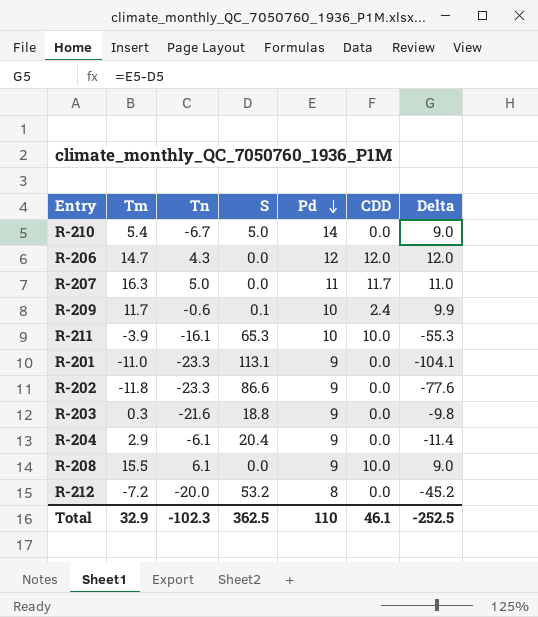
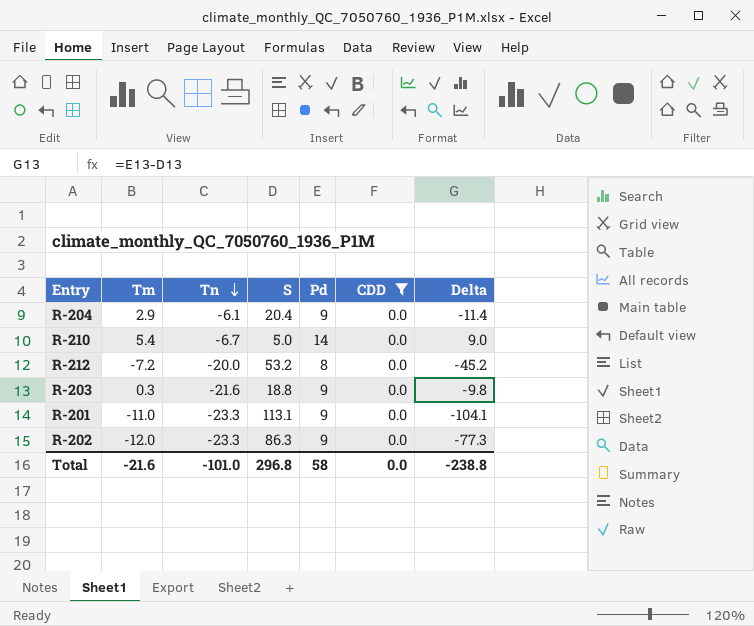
filter: none -> CDD = 0.0
row order: Pd descending -> Tn descending
R-202 | Tm: -11.8 -> -12.0
R-202 | S: 86.6 -> 86.3
R-202 | Delta: -77.6 -> -77.3
Total | Tm: 32.9 -> -21.6
Total | Tn: -102.3 -> -101.0
Total | S: 362.5 -> 296.8
Total | Pd: 110 -> 58
Total | CDD: 46.1 -> 0.0
Total | Delta: -252.5 -> -238.8

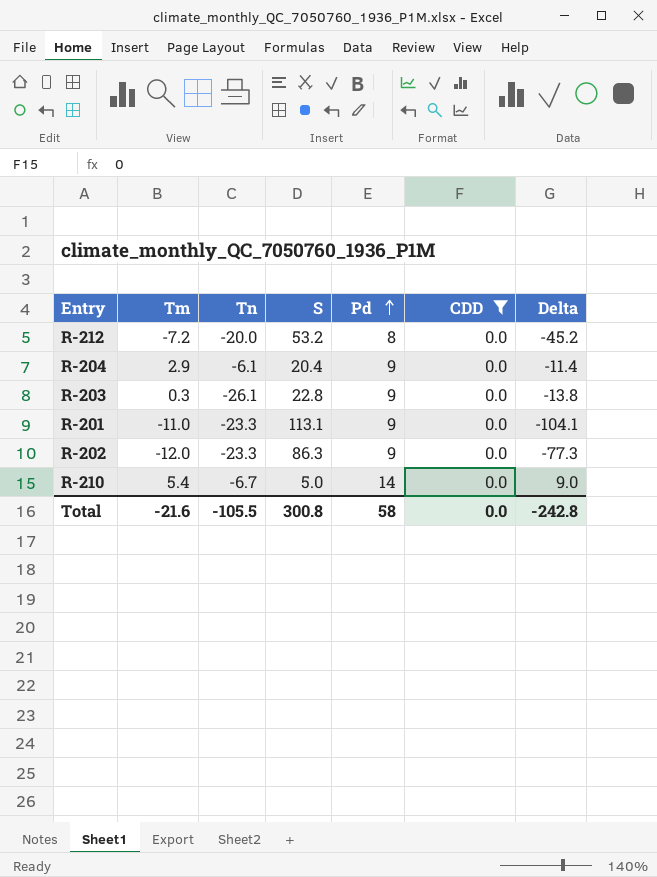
row order: Tn descending -> Pd ascending
R-203 | Tn: -21.6 -> -26.1
R-203 | S: 18.8 -> 22.8
R-203 | Delta: -9.8 -> -13.8
Total | Tn: -101.0 -> -105.5
Total | S: 296.8 -> 300.8
Total | Delta: -238.8 -> -242.8

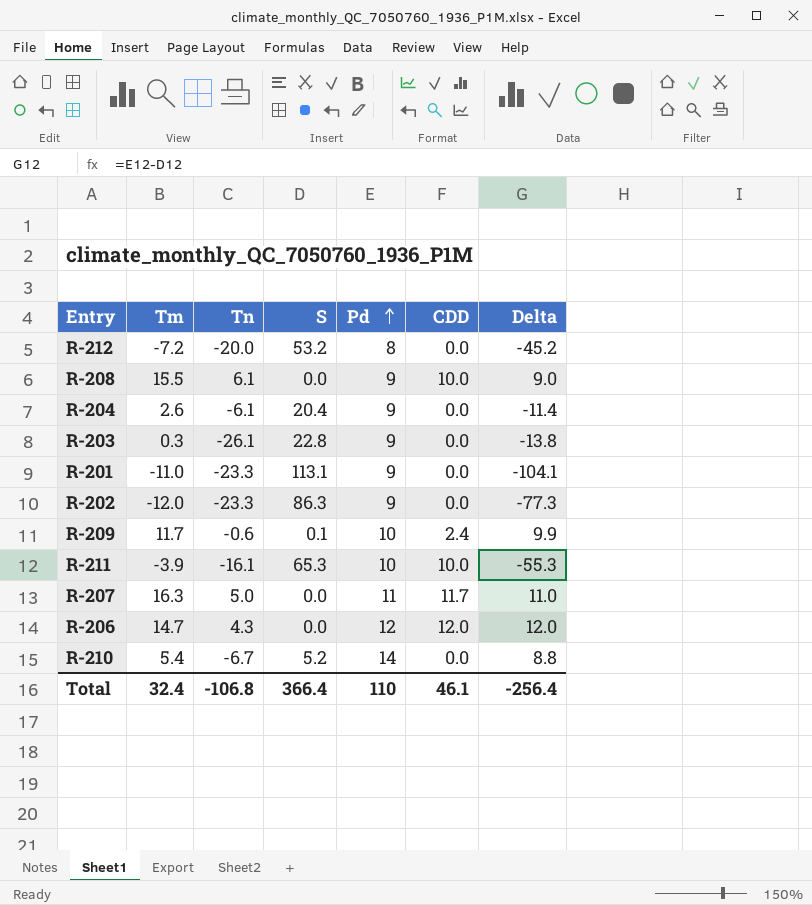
filter: CDD = 0.0 -> none
R-204 | Tm: 2.9 -> 2.6
R-210 | S: 5.0 -> 5.2
R-210 | Delta: 9.0 -> 8.8
Total | Tm: -21.6 -> 32.4
Total | Tn: -105.5 -> -106.8
Total | S: 300.8 -> 366.4
Total | Pd: 58 -> 110
Total | CDD: 0.0 -> 46.1
Total | Delta: -242.8 -> -256.4

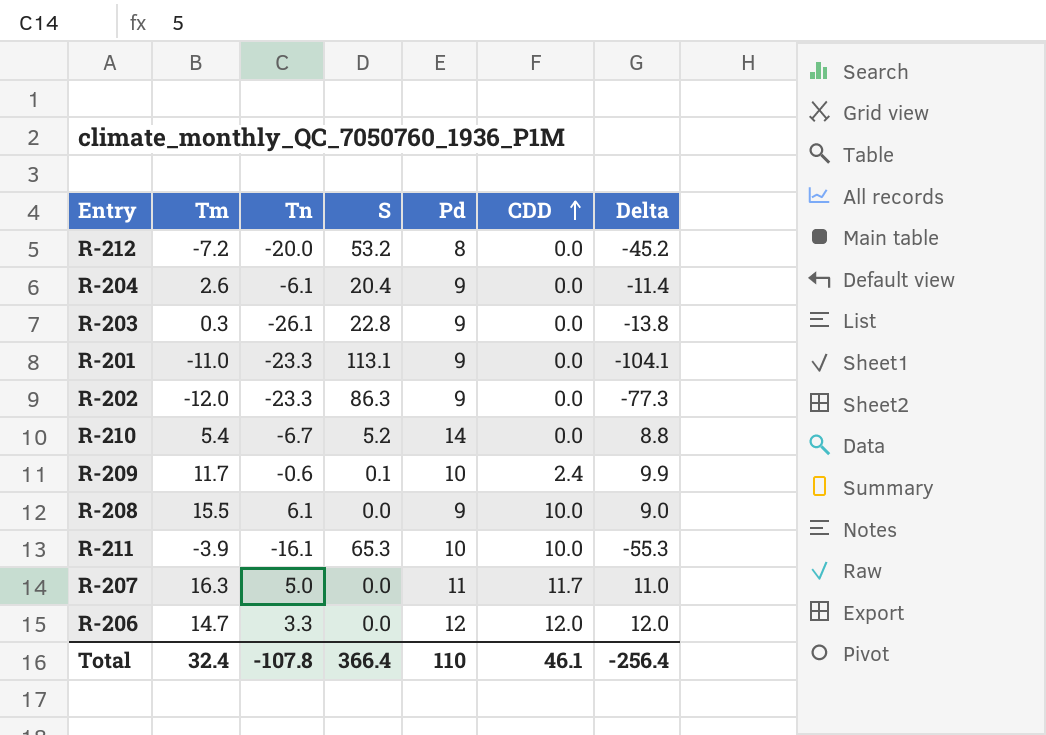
row order: Pd ascending -> CDD ascending
R-206 | Tn: 4.3 -> 3.3
Total | Tn: -106.8 -> -107.8

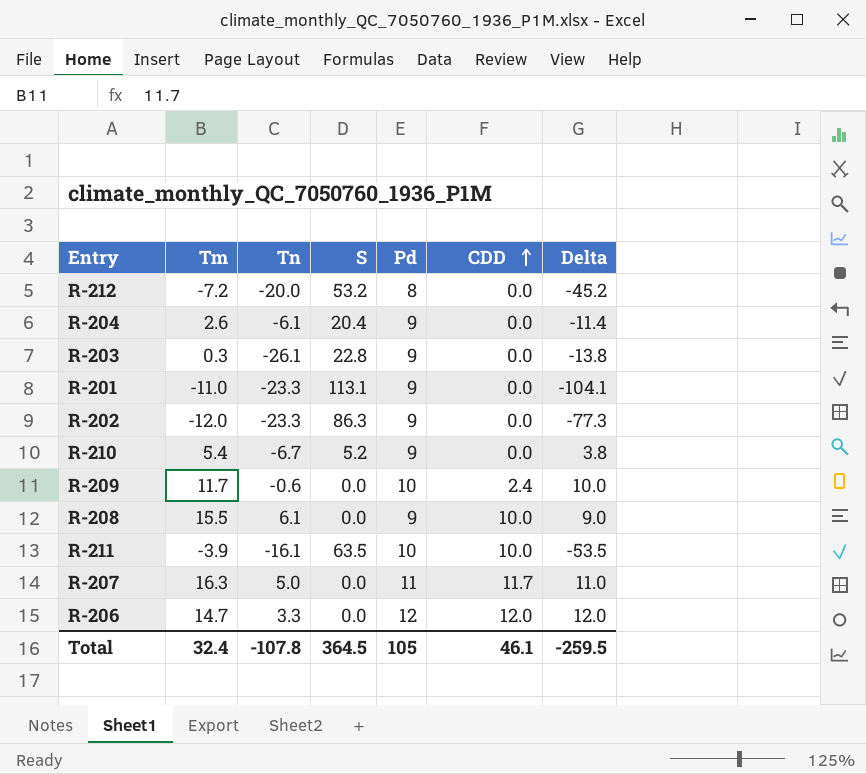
R-210 | Pd: 14 -> 9
R-210 | Delta: 8.8 -> 3.8
R-209 | S: 0.1 -> 0.0
R-209 | Delta: 9.9 -> 10.0
R-211 | S: 65.3 -> 63.5
R-211 | Delta: -55.3 -> -53.5
Total | S: 366.4 -> 364.5
Total | Pd: 110 -> 105
Total | Delta: -256.4 -> -259.5

